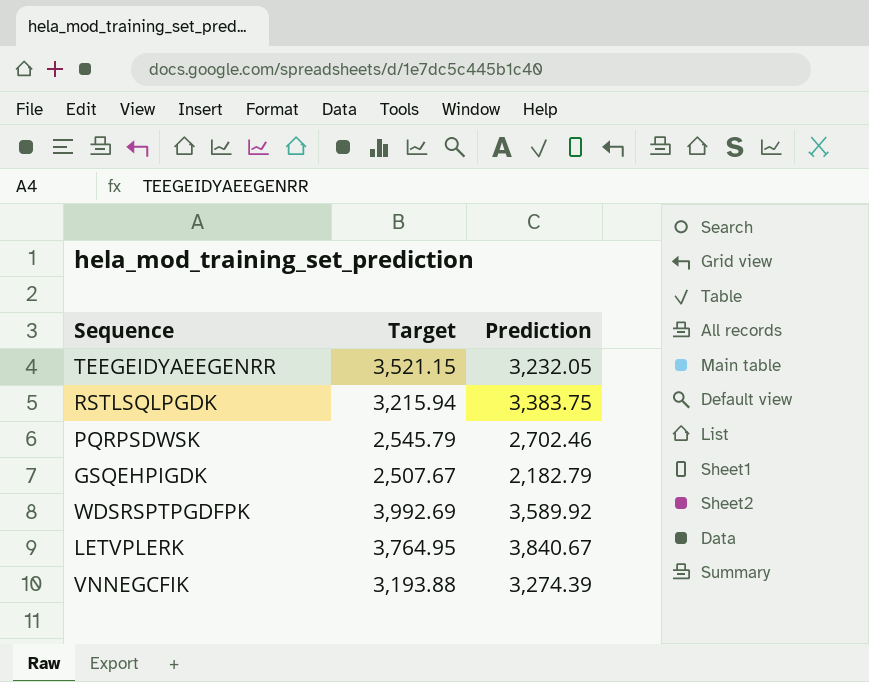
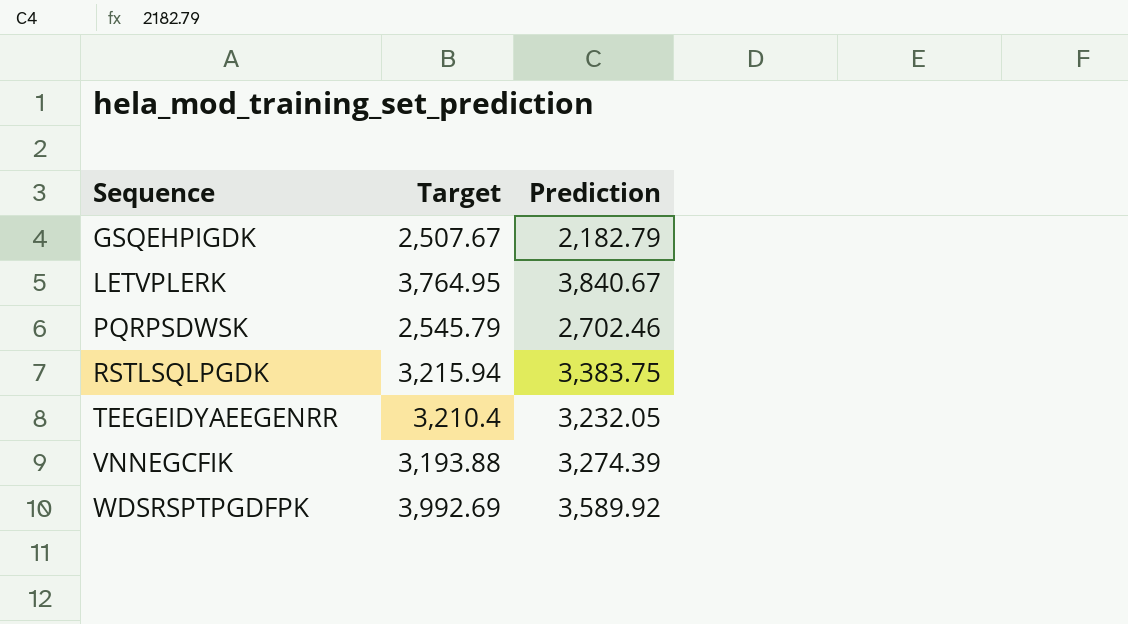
row order: none -> Sequence ascending
TEEGEIDYAEEGENRR | Target: 3,521.15 -> 3,210.4

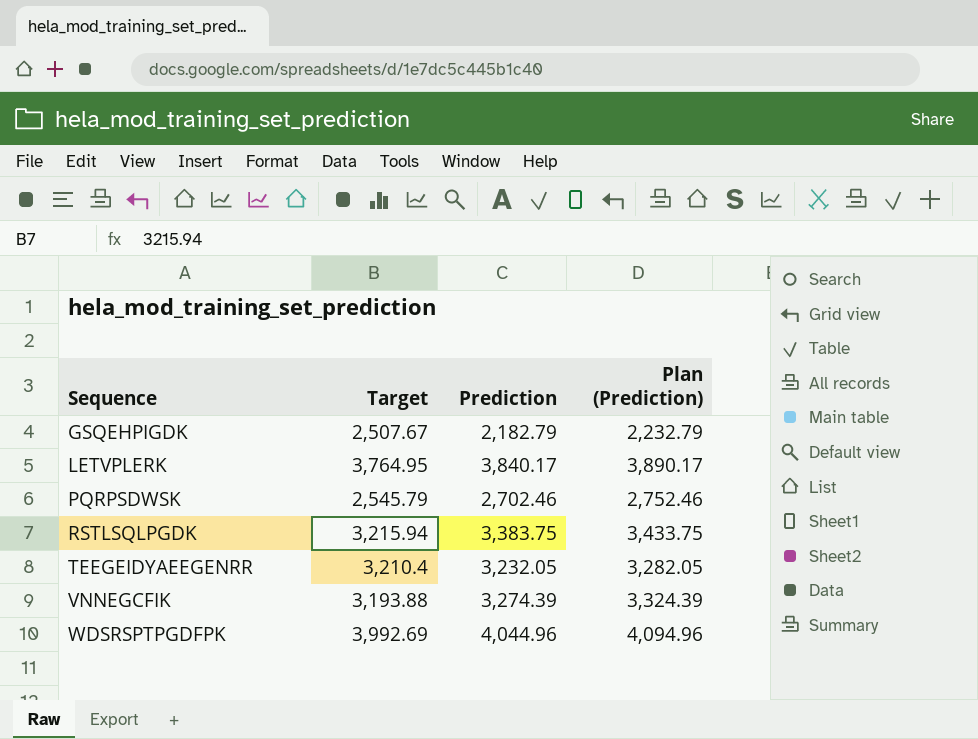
column Plan (Prediction) | formula: none -> [Prediction] + 50
LETVPLERK | Prediction: 3,840.67 -> 3,840.17
WDSRSPTPGDFPK | Prediction: 3,589.92 -> 4,044.96

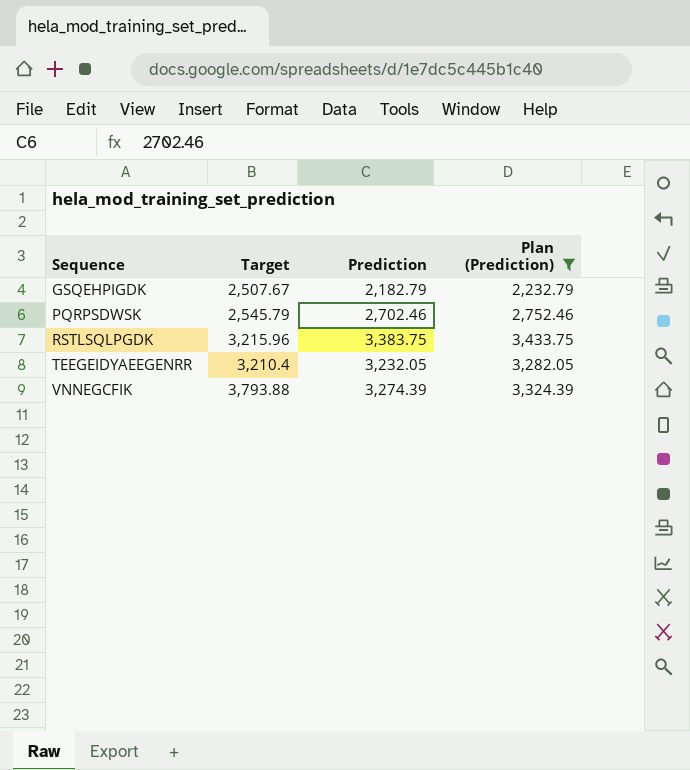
filter: none -> Plan (Prediction) <= 3,433.75
RSTLSQLPGDK | Target: 3,215.94 -> 3,215.96
VNNEGCFIK | Target: 3,193.88 -> 3,793.88

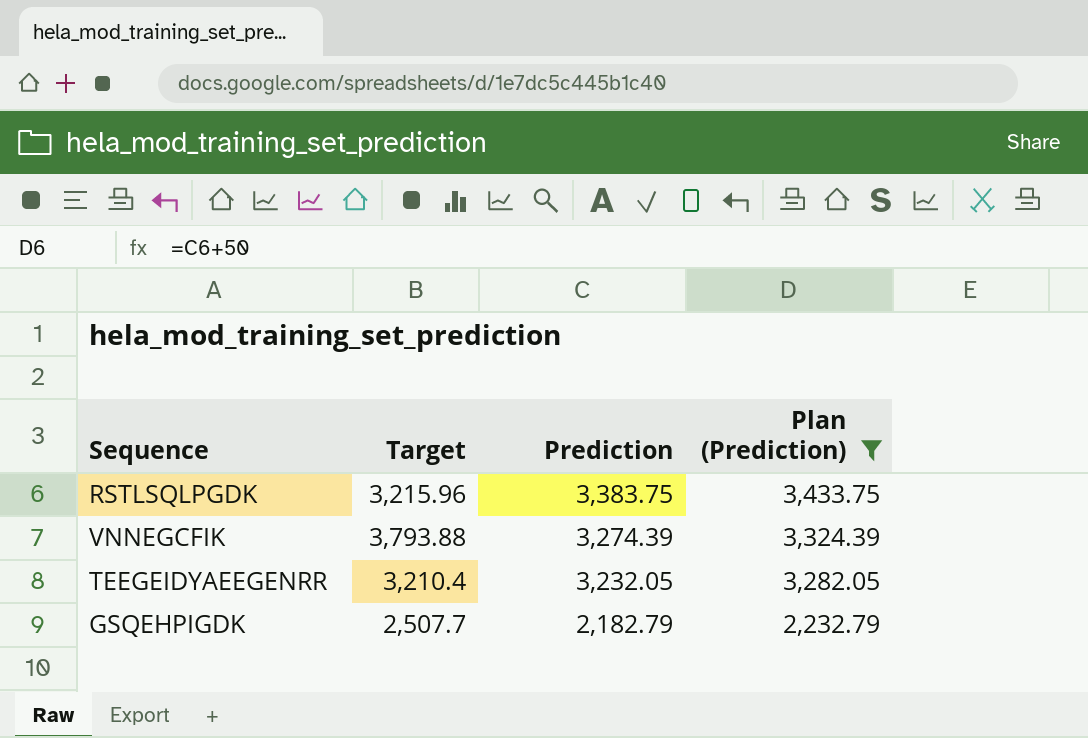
row order: Sequence ascending -> Prediction descending
row PQRPSDWSK: 2,545.79 | 2,702.46 | 2,752.46 -> none
GSQEHPIGDK | Target: 2,507.67 -> 2,507.7

